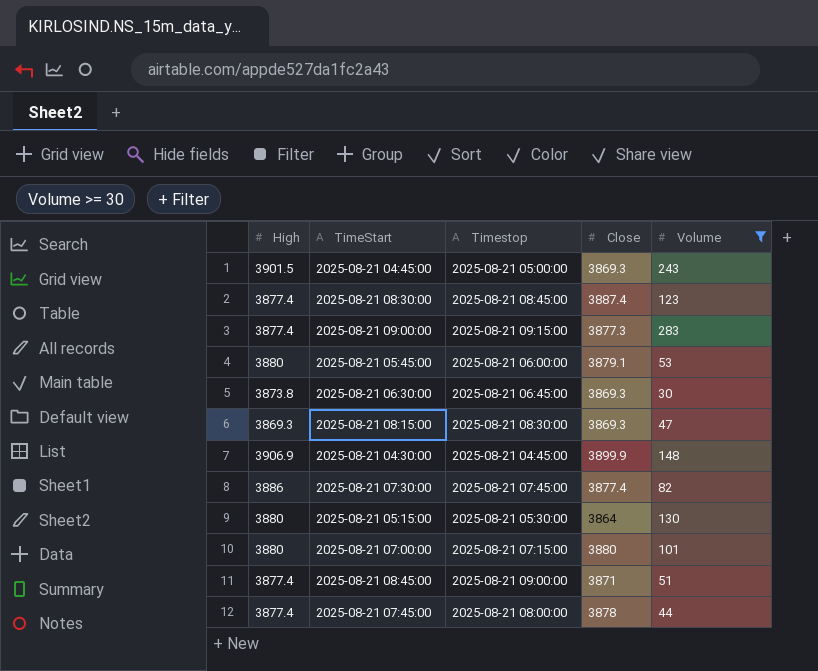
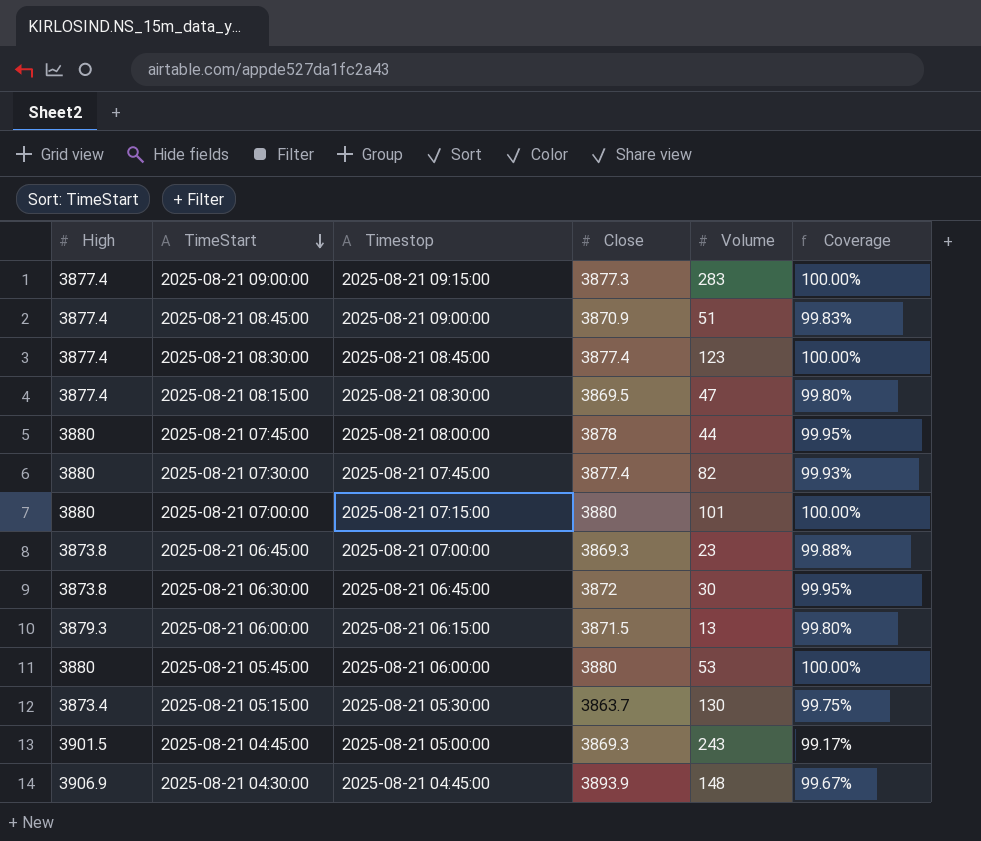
filter: Volume >= 30 -> none
row order: none -> TimeStart descending
column Coverage | formula: none -> [Close] / [High]
2025-08-21 08:45:00 | Close: 3871 -> 3870.9
2025-08-21 08:30:00 | Close: 3887.4 -> 3877.4
2025-08-21 08:15:00 | High: 3869.3 -> 3877.4
2025-08-21 08:15:00 | Close: 3869.3 -> 3869.5
2025-08-21 07:45:00 | High: 3877.4 -> 3880
2025-08-21 07:30:00 | High: 3886 -> 3880
2025-08-21 06:30:00 | Close: 3869.3 -> 3872
2025-08-21 05:45:00 | Close: 3879.1 -> 3880
2025-08-21 05:15:00 | High: 3880 -> 3873.4
2025-08-21 05:15:00 | Close: 3864 -> 3863.7
2025-08-21 04:30:00 | Close: 3899.9 -> 3893.9

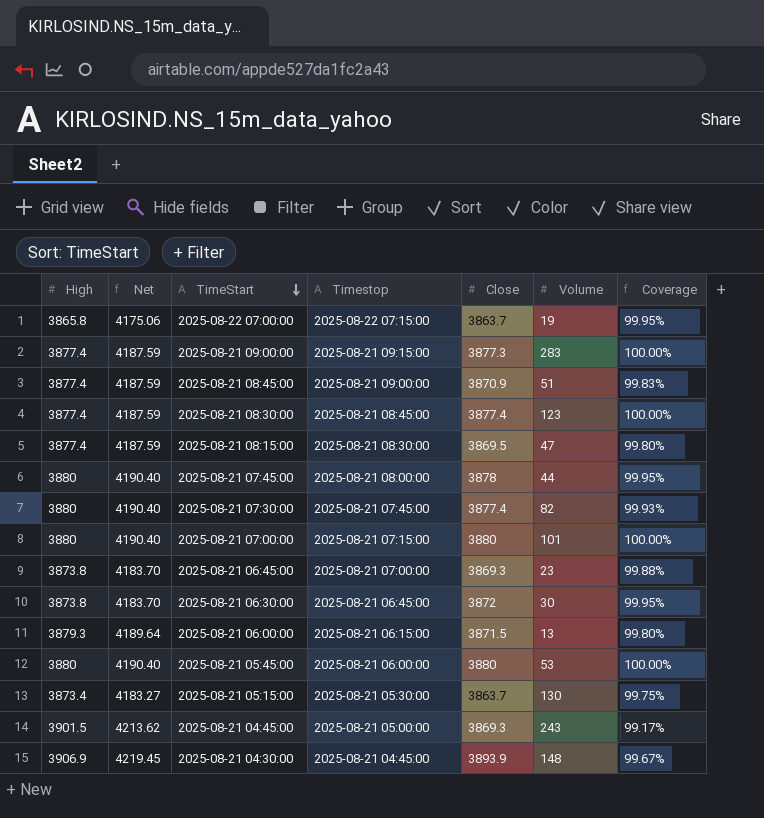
column Net | formula: none -> [High] * 1.08
row 2025-08-22 07:00:00: none -> 3865.8 | 4175.06 | 2025-08-22 07:15:00 | 3863.7 | 19 | 99.95%

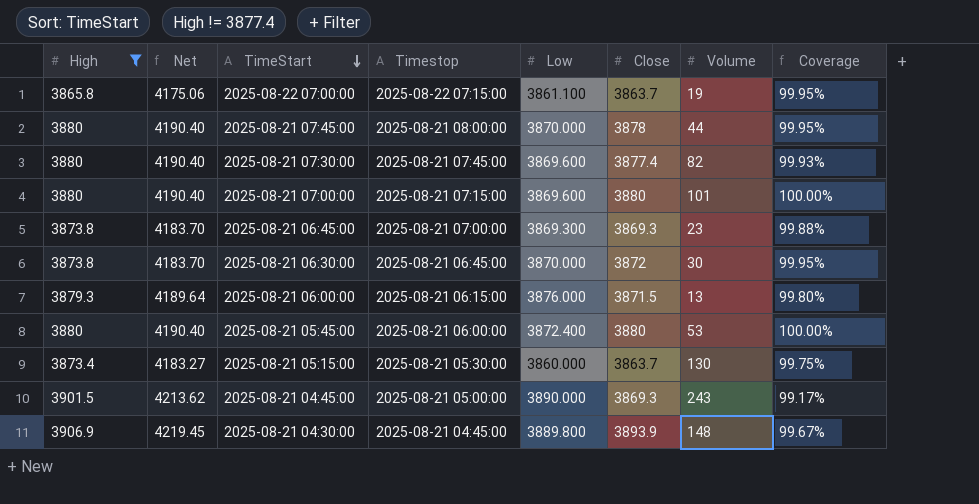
filter: none -> High != 3877.4
column Low | position: none -> 5

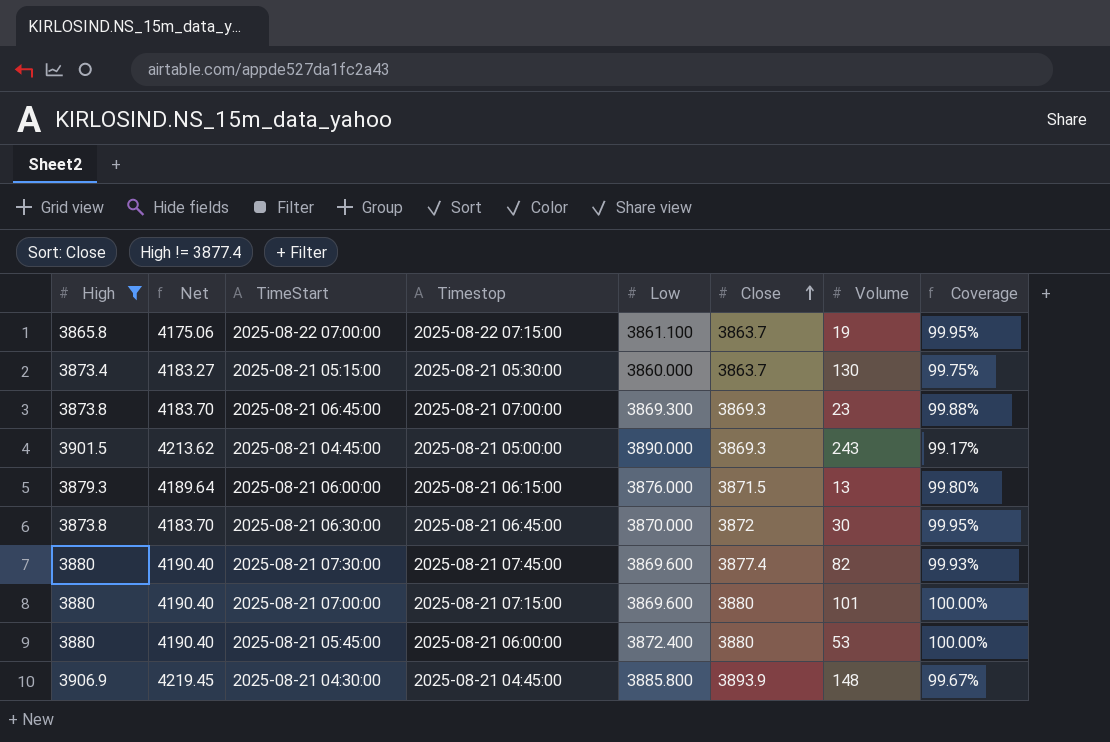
row order: TimeStart descending -> Close ascending
row 2025-08-21 07:45:00: 3880 | 4190.40 | 2025-08-21 08:00:00 | 3870.000 | 3878 | 44 | 99.95% -> none
2025-08-21 04:30:00 | Low: 3889.800 -> 3885.800

